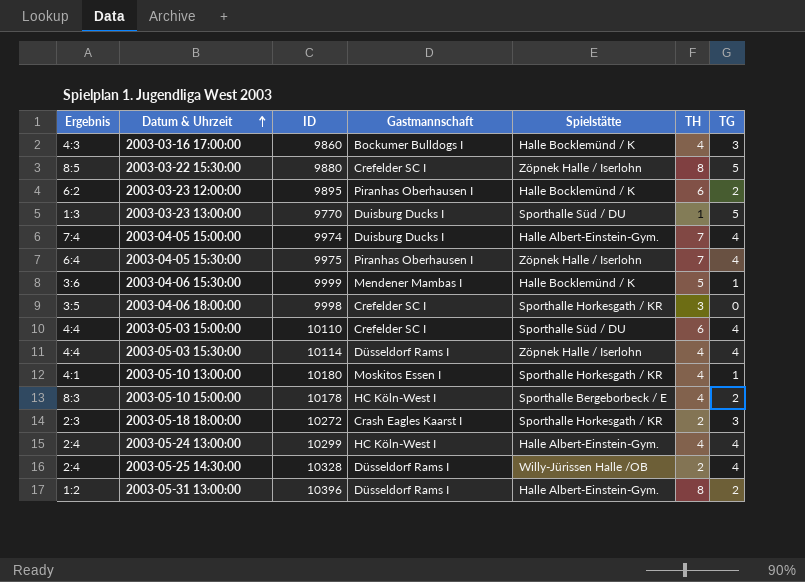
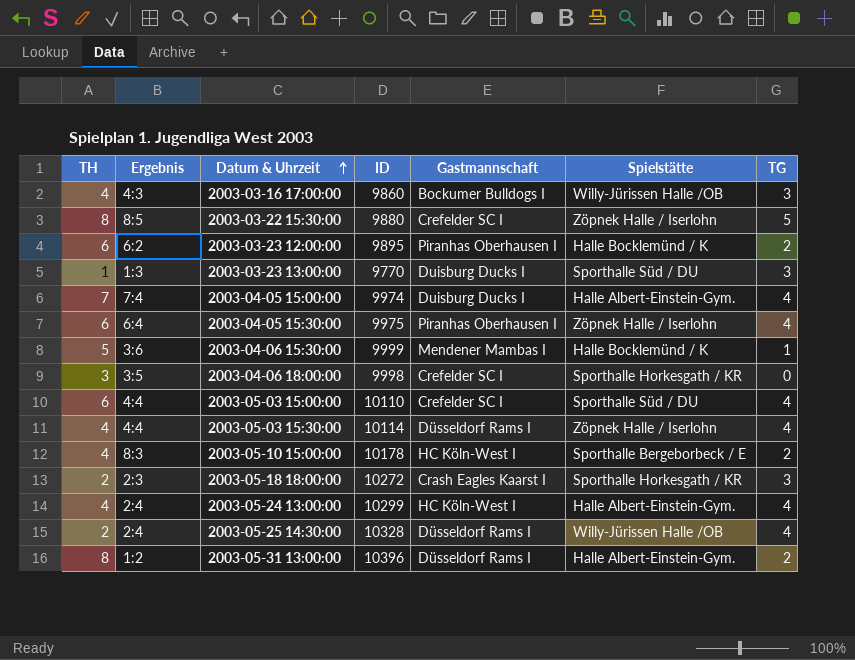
column TH | position: 6 -> 1
row 2003-05-10 13:00:00: 4:1 | 10180 | Moskitos Essen I | Sporthalle Horkesgath / KR | 4 | 1 -> none
2003-03-16 17:00:00 | Spielstätte: Halle Bocklemünd / K -> Willy-Jürissen Halle /OB
2003-03-23 13:00:00 | TG: 5 -> 3
2003-04-05 15:30:00 | TH: 7 -> 6

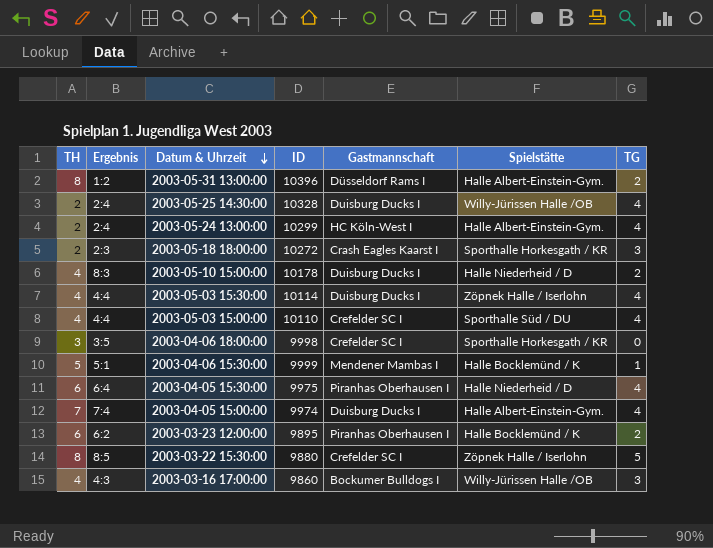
row order: Datum & Uhrzeit ascending -> Datum & Uhrzeit descending
row 2003-03-23 13:00:00: 1 | 1:3 | 9770 | Duisburg Ducks I | Sporthalle Süd / DU | 3 -> none
2003-05-25 14:30:00 | Gastmannschaft: Düsseldorf Rams I -> Duisburg Ducks I
2003-05-24 13:00:00 | TH: 4 -> 2
2003-05-10 15:00:00 | Gastmannschaft: HC Köln-West I -> Duisburg Ducks I
2003-05-10 15:00:00 | Spielstätte: Sporthalle Bergeborbeck / E -> Halle Niederheid / D
2003-05-03 15:30:00 | Gastmannschaft: Düsseldorf Rams I -> Duisburg Ducks I
2003-05-03 15:00:00 | TH: 6 -> 4
2003-04-06 15:30:00 | Ergebnis: 3:6 -> 5:1
2003-04-05 15:30:00 | Spielstätte: Zöpnek Halle / Iserlohn -> Halle Niederheid / D

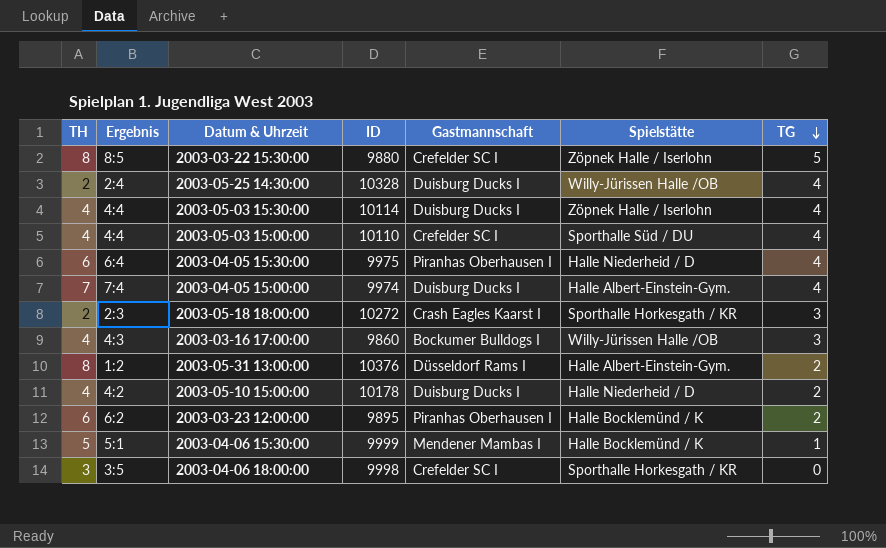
row order: Datum & Uhrzeit descending -> TG descending
row 2003-05-24 13:00:00: 2 | 2:4 | 10299 | HC Köln-West I | Halle Albert-Einstein-Gym. | 4 -> none
2003-05-31 13:00:00 | ID: 10396 -> 10376
2003-05-10 15:00:00 | Ergebnis: 8:3 -> 4:2

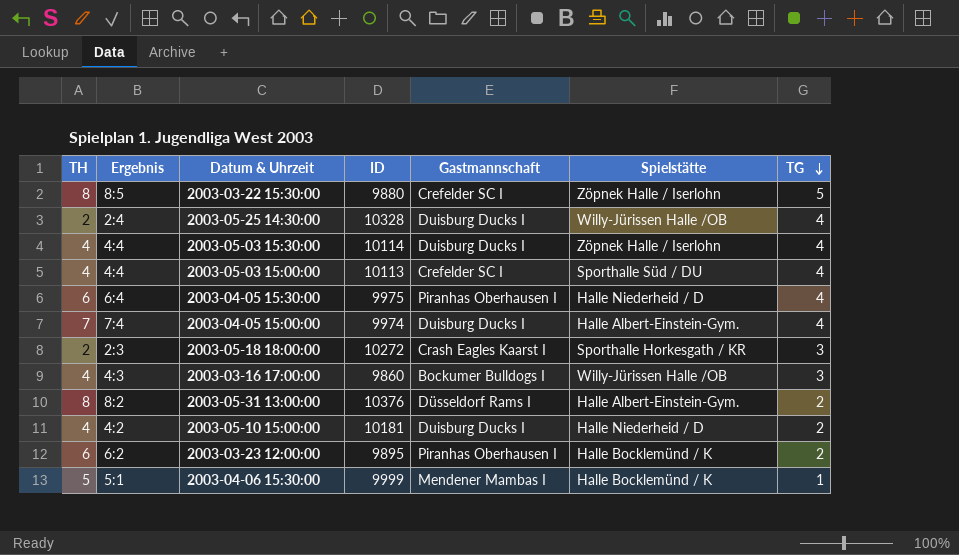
row 2003-04-06 18:00:00: 3 | 3:5 | 9998 | Crefelder SC I | Sporthalle Horkesgath / KR | 0 -> none
2003-05-03 15:00:00 | ID: 10110 -> 10113
2003-05-31 13:00:00 | Ergebnis: 1:2 -> 8:2
2003-05-10 15:00:00 | ID: 10178 -> 10181

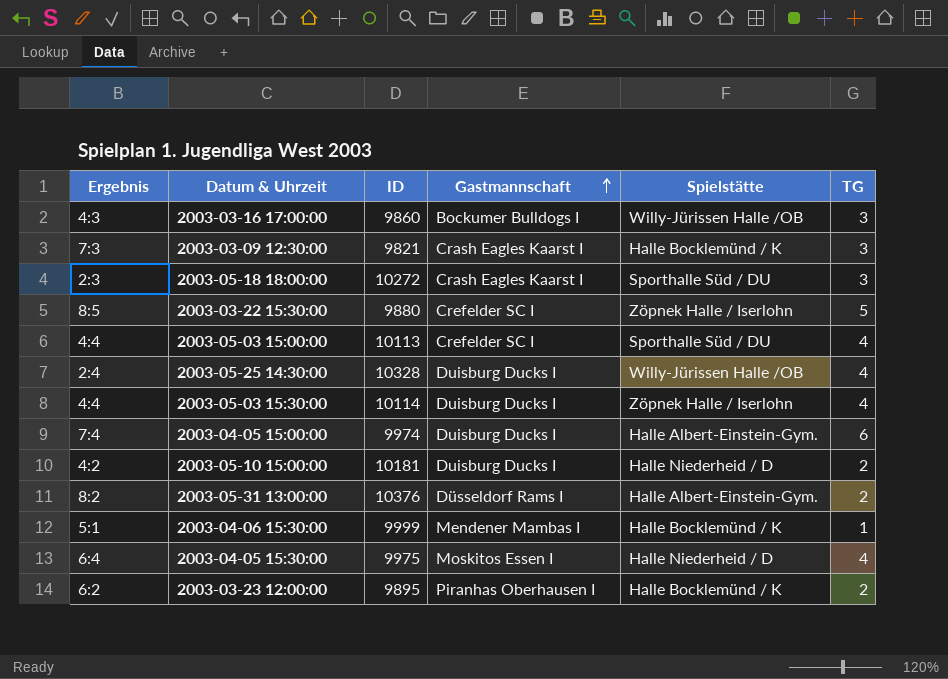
row order: TG descending -> Gastmannschaft ascending
column TH | position: 1 -> none
row 2003-03-09 12:30:00: none -> 7:3 | 9821 | Crash Eagles Kaarst I | Halle Bocklemünd / K | 3
2003-05-18 18:00:00 | Spielstätte: Sporthalle Horkesgath / KR -> Sporthalle Süd / DU
2003-04-05 15:00:00 | TG: 4 -> 6
2003-04-05 15:30:00 | Gastmannschaft: Piranhas Oberhausen I -> Moskitos Essen I

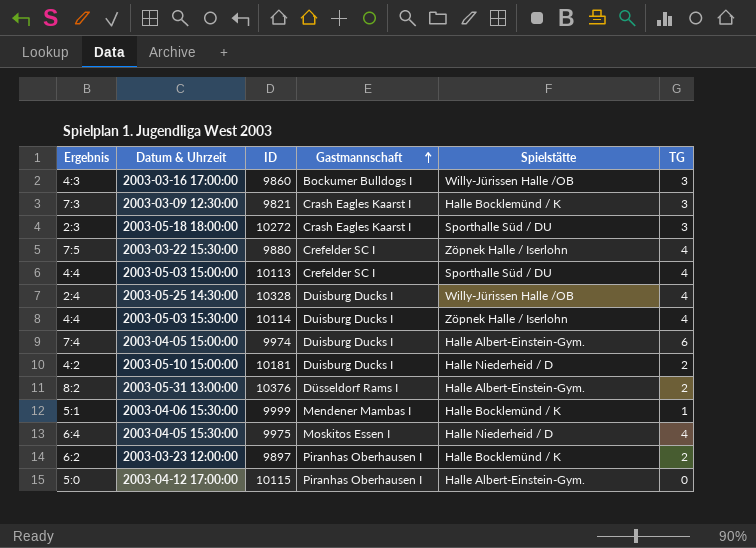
2003-03-22 15:30:00 | Ergebnis: 8:5 -> 7:5
2003-03-22 15:30:00 | TG: 5 -> 4
2003-03-23 12:00:00 | ID: 9895 -> 9897
row 2003-04-12 17:00:00: none -> 5:0 | 10115 | Piranhas Oberhausen I | Halle Albert-Einstein-Gym. | 0

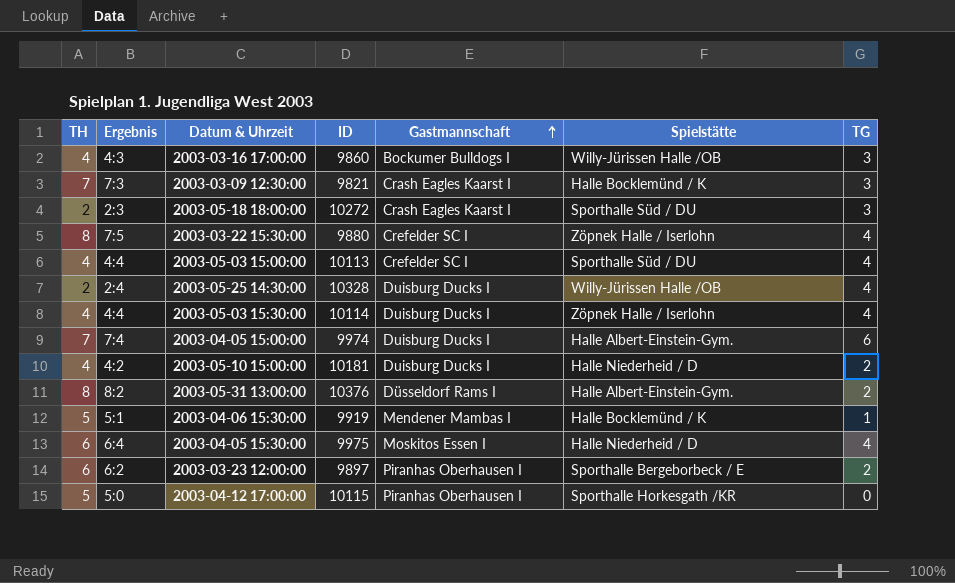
column TH | position: none -> 1
2003-04-06 15:30:00 | ID: 9999 -> 9919
2003-03-23 12:00:00 | Spielstätte: Halle Bocklemünd / K -> Sporthalle Bergeborbeck / E
2003-04-12 17:00:00 | Spielstätte: Halle Albert-Einstein-Gym. -> Sporthalle Horkesgath /KR

